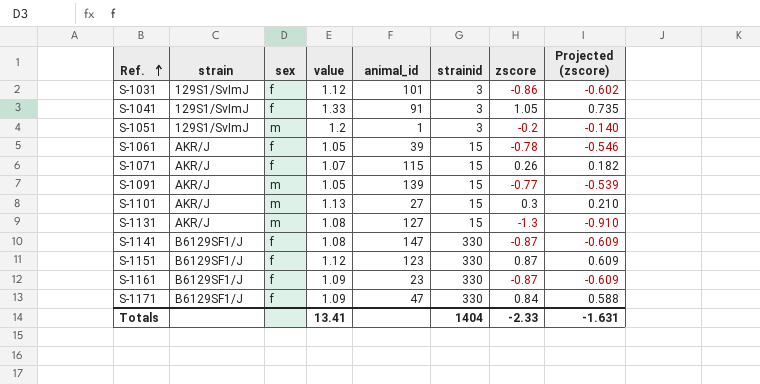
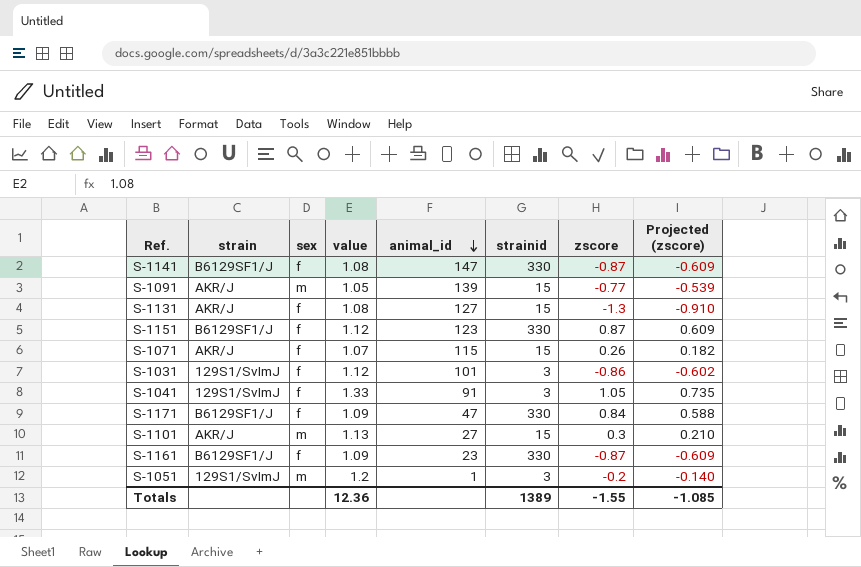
row order: Ref. ascending -> animal_id descending
row S-1061: AKR/J | f | 1.05 | 39 | 15 | -0.78 | -0.546 -> none
S-1131 | sex: m -> f
Totals | value: 13.41 -> 12.36
Totals | strainid: 1404 -> 1389
Totals | zscore: -2.33 -> -1.55
Totals | Projected (zscore): -1.631 -> -1.085

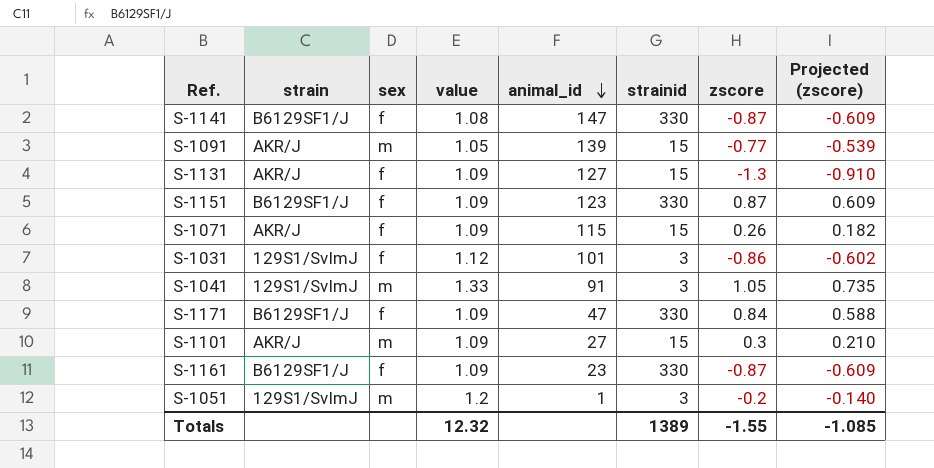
S-1131 | value: 1.08 -> 1.09
S-1151 | value: 1.12 -> 1.09
S-1071 | value: 1.07 -> 1.09
S-1041 | sex: f -> m
S-1101 | value: 1.13 -> 1.09
Totals | value: 12.36 -> 12.32

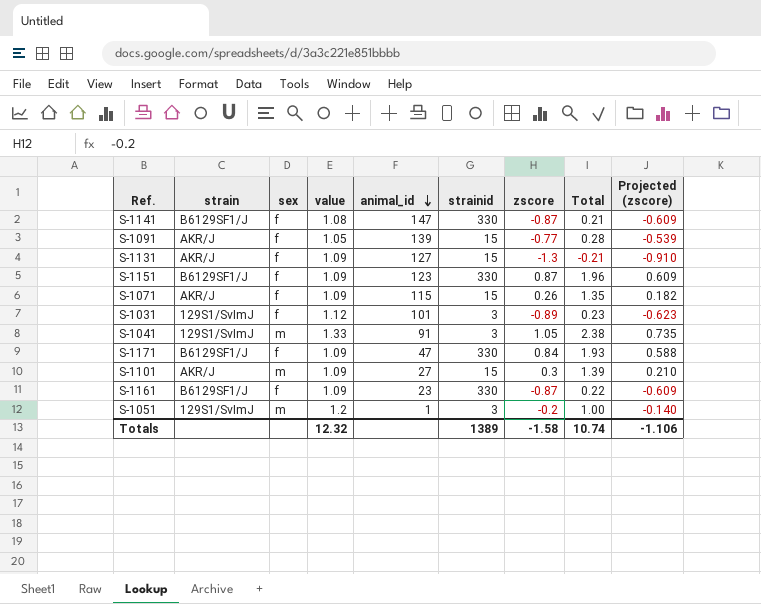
column Total | formula: none -> [value] + [zscore]
S-1091 | sex: m -> f
S-1031 | zscore: -0.86 -> -0.89
S-1031 | Projected (zscore): -0.602 -> -0.623
Totals | zscore: -1.55 -> -1.58
Totals | Projected (zscore): -1.085 -> -1.106

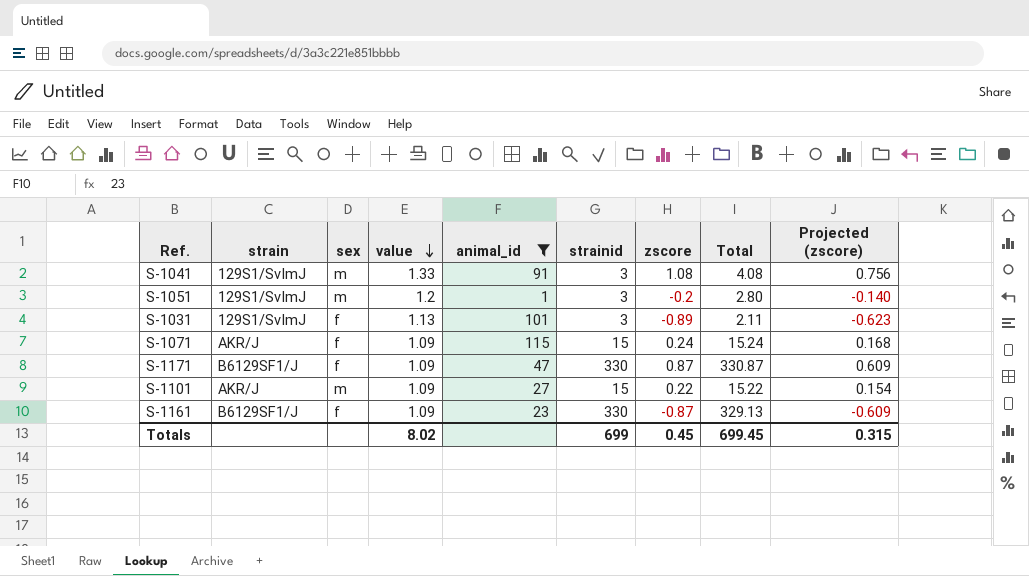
filter: none -> animal_id <= 115
row order: animal_id descending -> value descending
column Total | formula: [value] + [zscore] -> [strainid] + [zscore]
S-1041 | zscore: 1.05 -> 1.08
S-1041 | Projected (zscore): 0.735 -> 0.756
S-1031 | value: 1.12 -> 1.13
S-1071 | zscore: 0.26 -> 0.24
S-1071 | Projected (zscore): 0.182 -> 0.168
S-1171 | zscore: 0.84 -> 0.87
S-1171 | Projected (zscore): 0.588 -> 0.609
S-1101 | zscore: 0.3 -> 0.22
S-1101 | Projected (zscore): 0.210 -> 0.154
Totals | value: 12.32 -> 8.02
Totals | strainid: 1389 -> 699
Totals | zscore: -1.58 -> 0.45
Totals | Total: 10.74 -> 699.45
Totals | Projected (zscore): -1.106 -> 0.315

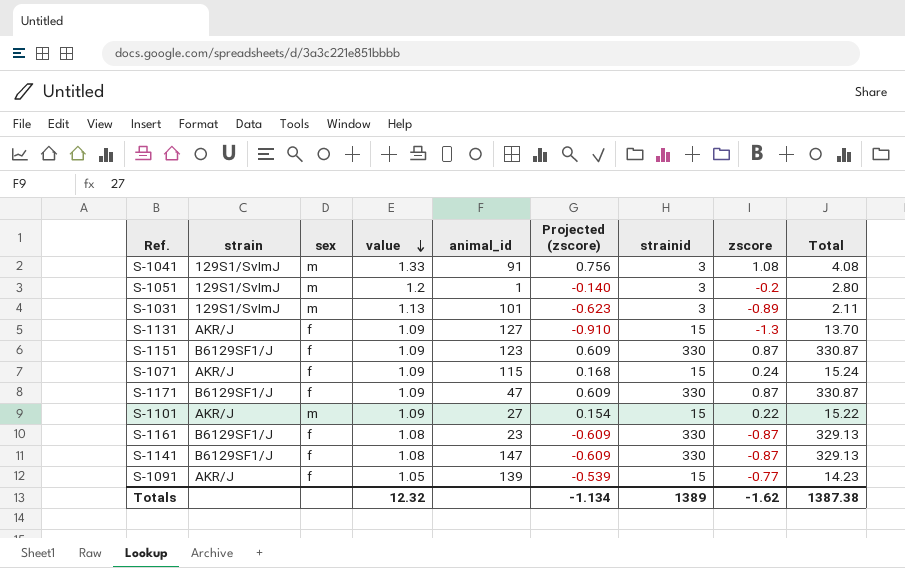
filter: animal_id <= 115 -> none
column Projected (zscore) | position: 9 -> 6
S-1031 | sex: f -> m
S-1161 | value: 1.09 -> 1.08
Totals | value: 8.02 -> 12.32
Totals | Projected (zscore): 0.315 -> -1.134
Totals | strainid: 699 -> 1389
Totals | zscore: 0.45 -> -1.62
Totals | Total: 699.45 -> 1387.38

